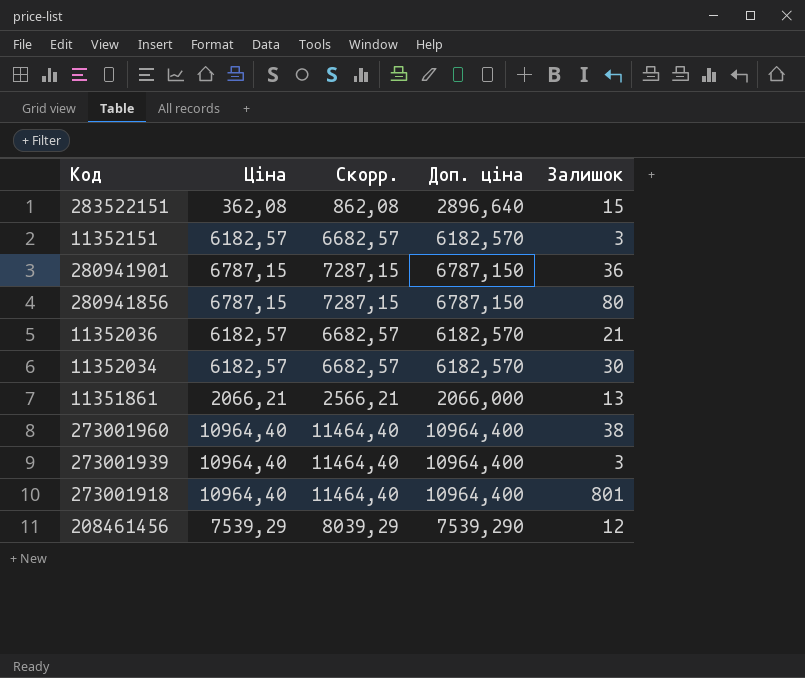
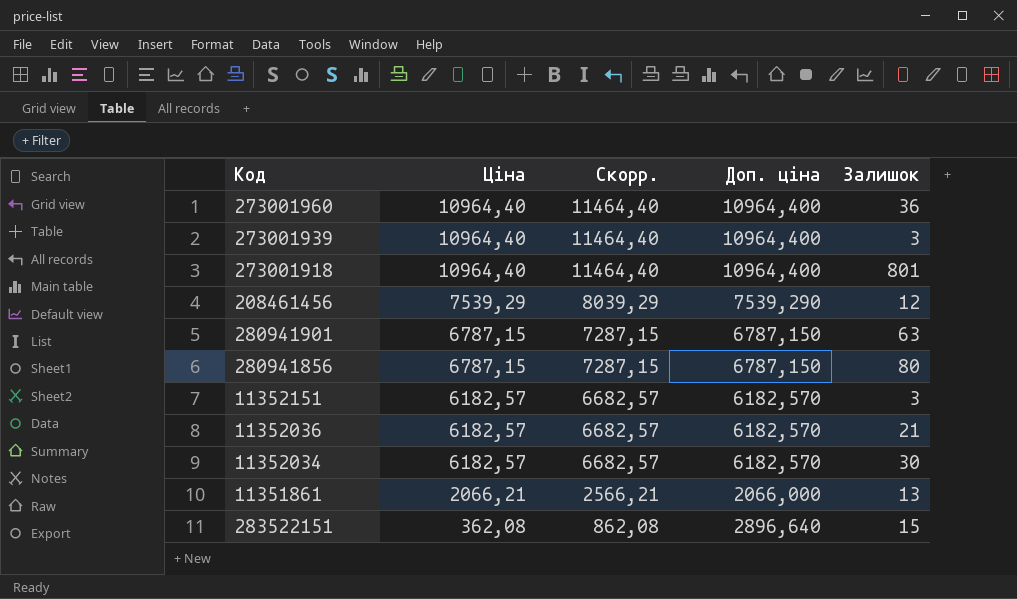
row order: none -> Ціна descending
273001960 | Залишок: 38 -> 36
280941901 | Залишок: 36 -> 63

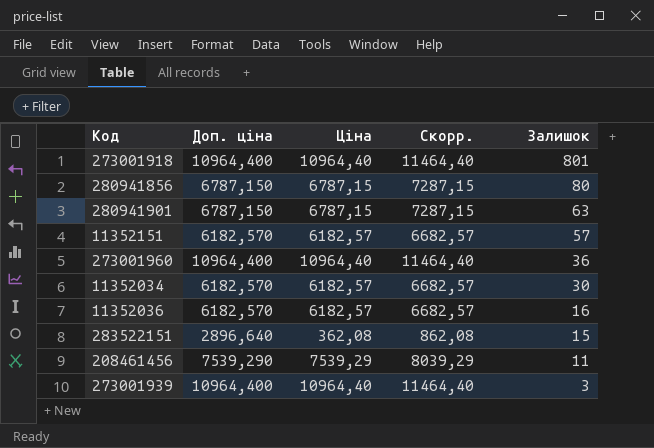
row order: Ціна descending -> Залишок descending
column Доп. ціна | position: 4 -> 2
row 11351861: 2066,21 | 2566,21 | 2066,000 | 13 -> none
11352151 | Залишок: 3 -> 57
11352036 | Залишок: 21 -> 16
208461456 | Залишок: 12 -> 11

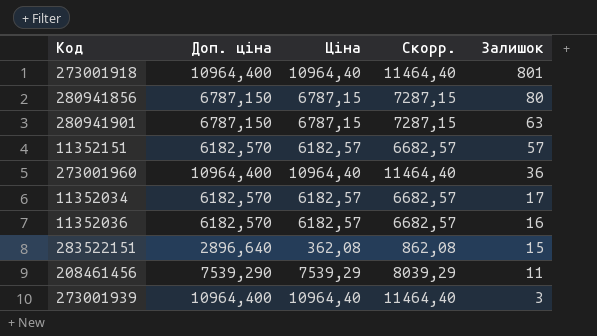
11352034 | Залишок: 30 -> 17

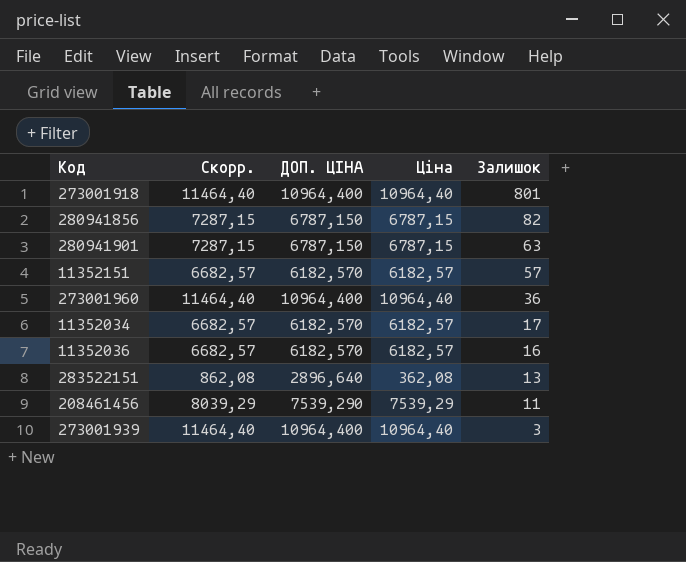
column Скорр. | position: 4 -> 2
column name: Доп. ціна -> ДОП. ЦІНА
280941856 | Залишок: 80 -> 82
283522151 | Залишок: 15 -> 13

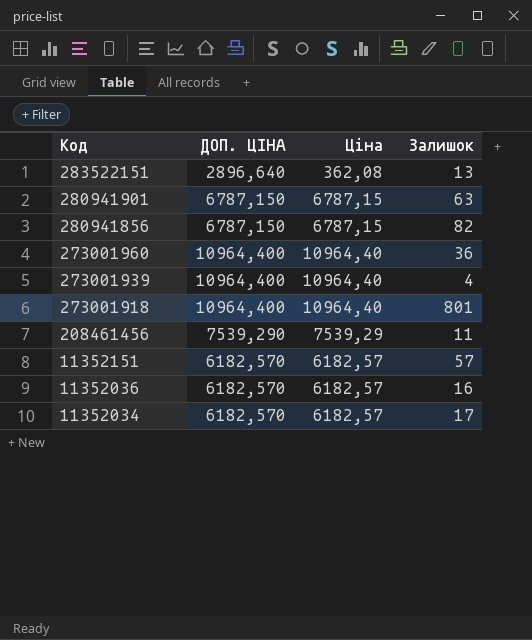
row order: Залишок descending -> Код descending
column Скорр. | formula: [Ціна] + 500 -> none
273001939 | Залишок: 3 -> 4

